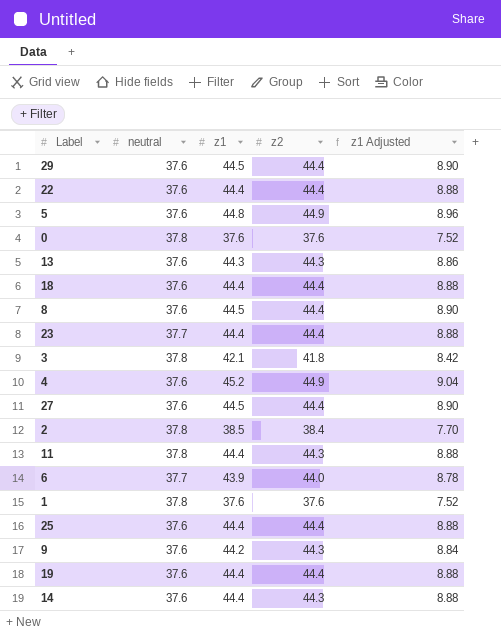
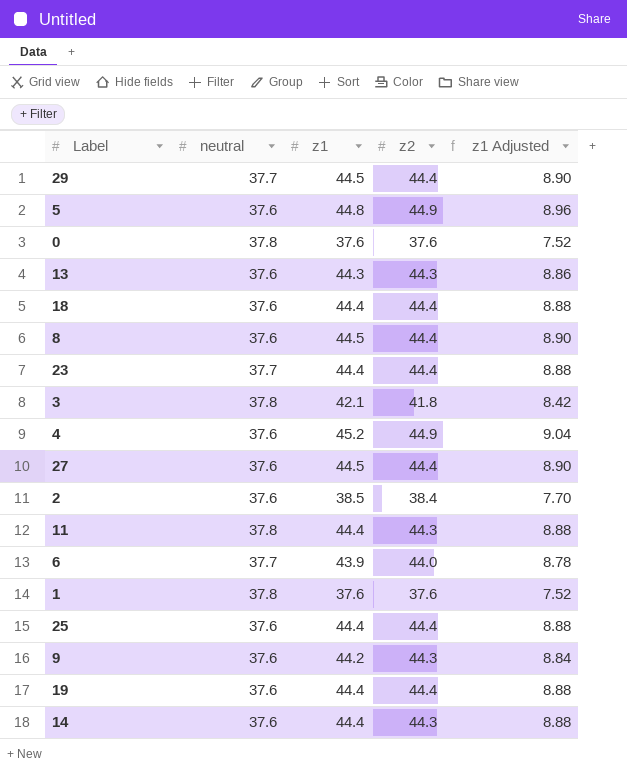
row 22: 37.6 | 44.4 | 44.4 | 8.88 -> none
29 | neutral: 37.6 -> 37.7
2 | neutral: 37.8 -> 37.6

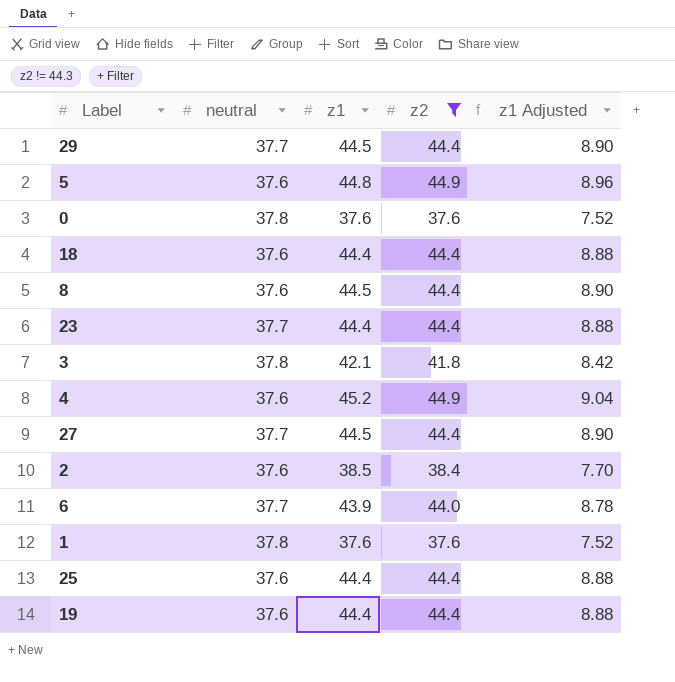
filter: none -> z2 != 44.3
27 | neutral: 37.6 -> 37.7

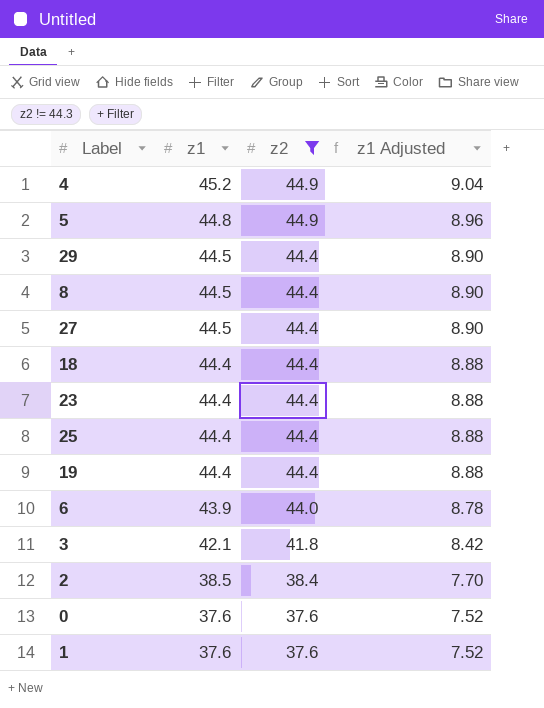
row order: none -> z1 descending
column neutral | position: 2 -> none

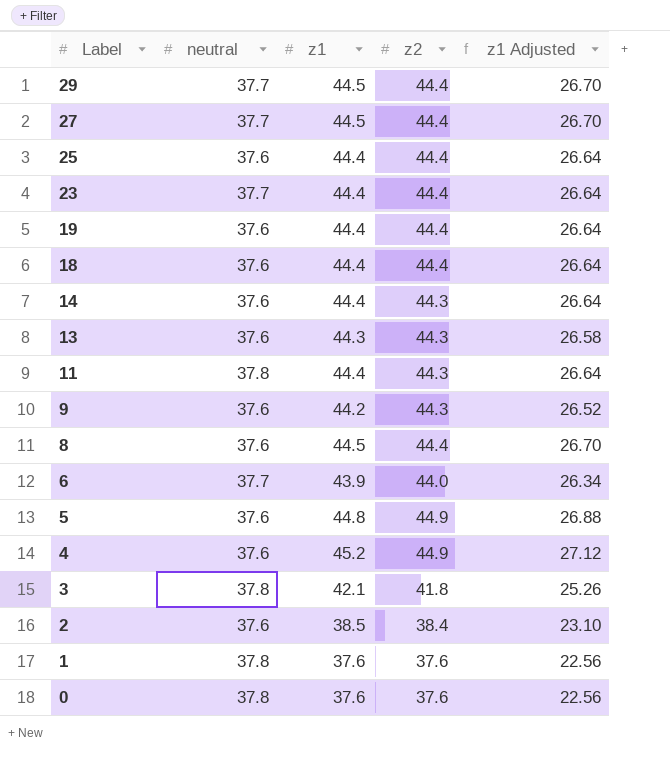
filter: z2 != 44.3 -> none
row order: z1 descending -> Label descending
column neutral | position: none -> 2
column z1 Adjusted | formula: [z1] * 0.2 -> [z1] * 0.6

